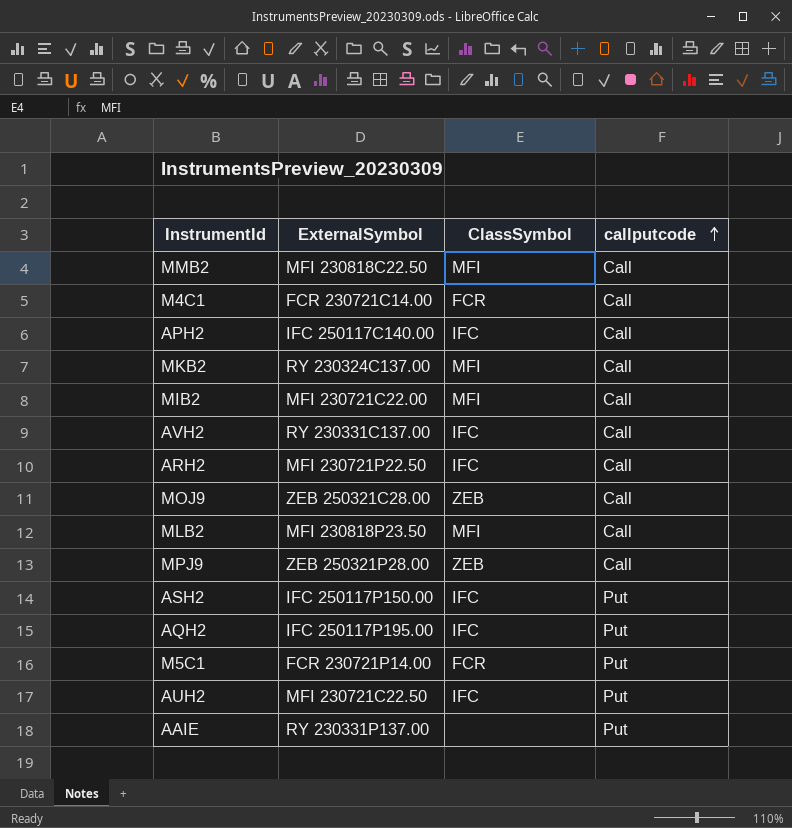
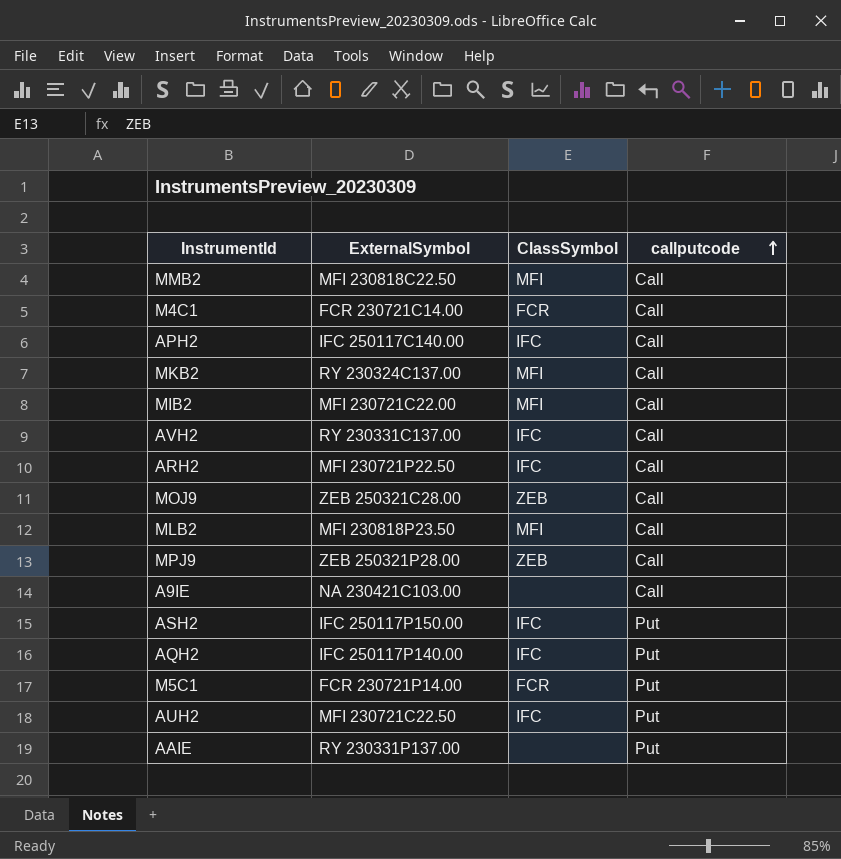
row A9IE: none -> NA 230421C103.00 | none | Call
AQH2 | ExternalSymbol: IFC 250117P195.00 -> IFC 250117P140.00

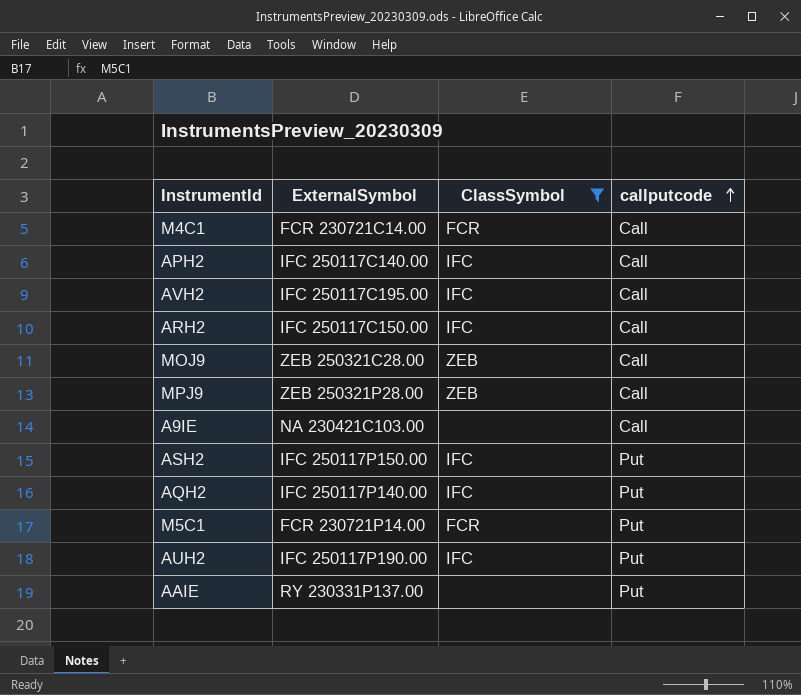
filter: none -> ClassSymbol != MFI
AVH2 | ExternalSymbol: RY 230331C137.00 -> IFC 250117C195.00
ARH2 | ExternalSymbol: MFI 230721P22.50 -> IFC 250117C150.00
AUH2 | ExternalSymbol: MFI 230721C22.50 -> IFC 250117P190.00

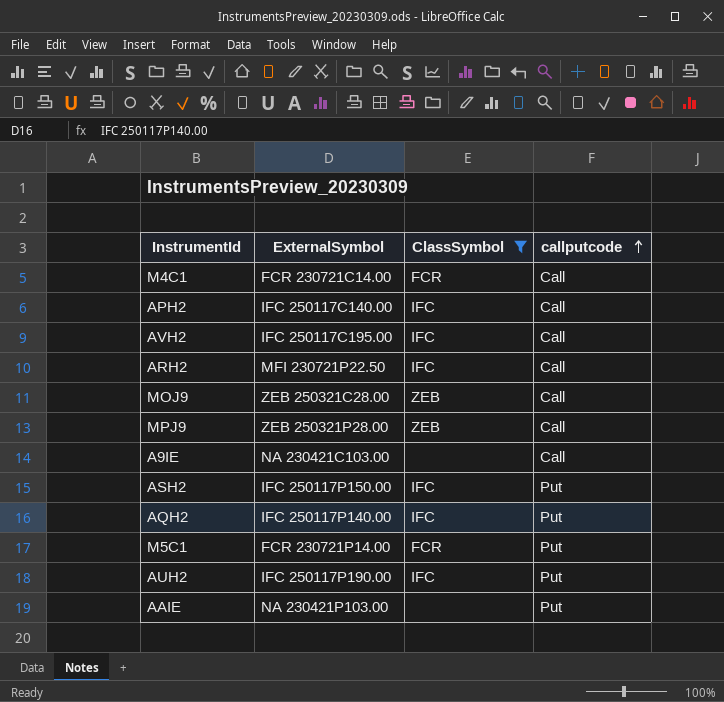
ARH2 | ExternalSymbol: IFC 250117C150.00 -> MFI 230721P22.50
AAIE | ExternalSymbol: RY 230331P137.00 -> NA 230421P103.00

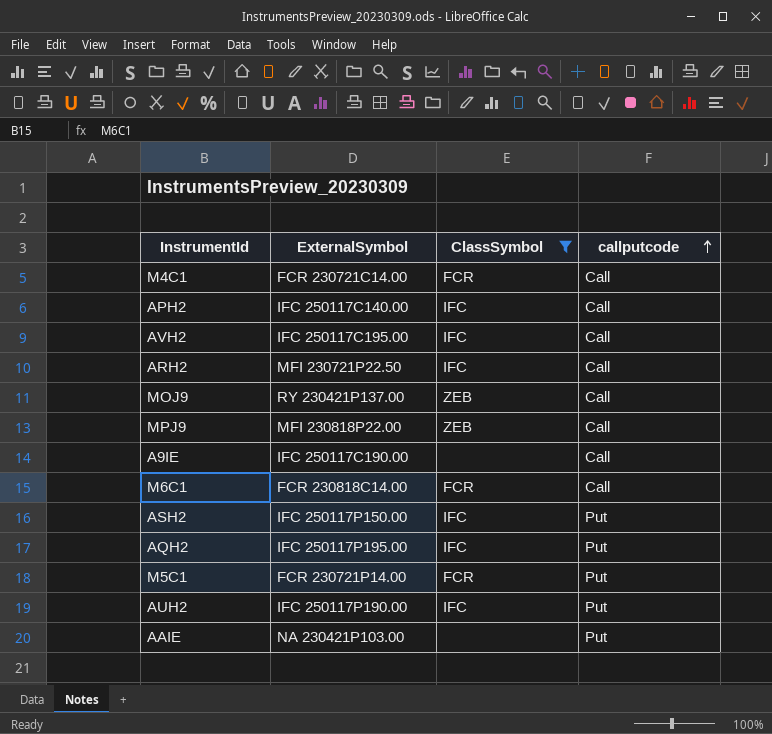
MOJ9 | ExternalSymbol: ZEB 250321C28.00 -> RY 230421P137.00
MPJ9 | ExternalSymbol: ZEB 250321P28.00 -> MFI 230818P22.00
A9IE | ExternalSymbol: NA 230421C103.00 -> IFC 250117C190.00
row M6C1: none -> FCR 230818C14.00 | FCR | Call
AQH2 | ExternalSymbol: IFC 250117P140.00 -> IFC 250117P195.00

